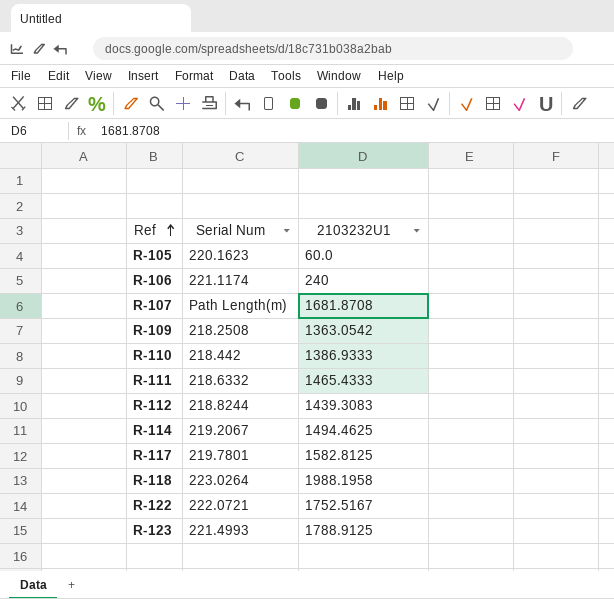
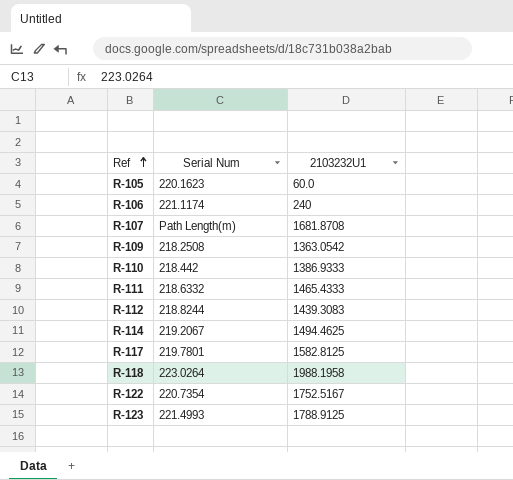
R-122 | Serial Num: 222.0721 -> 220.7354

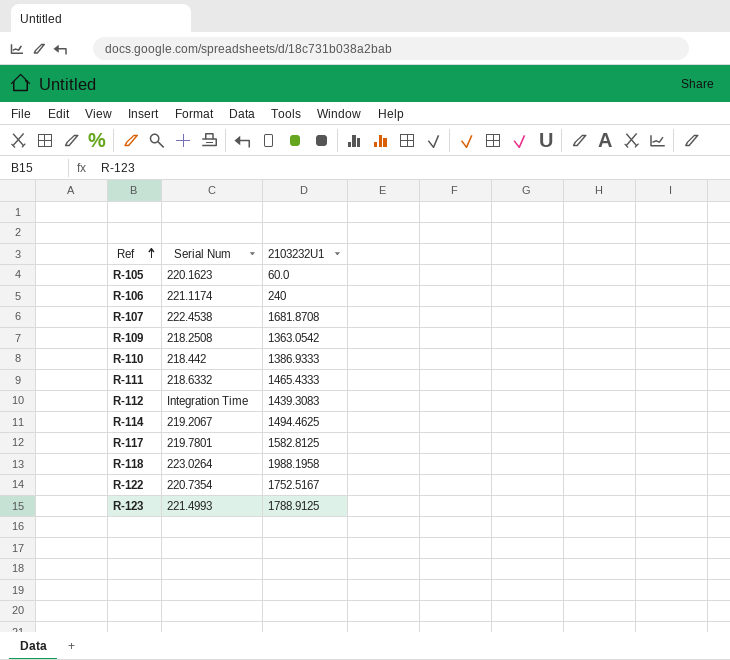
R-107 | Serial Num: Path Length(m) -> 222.4538
R-112 | Serial Num: 218.8244 -> Integration Time

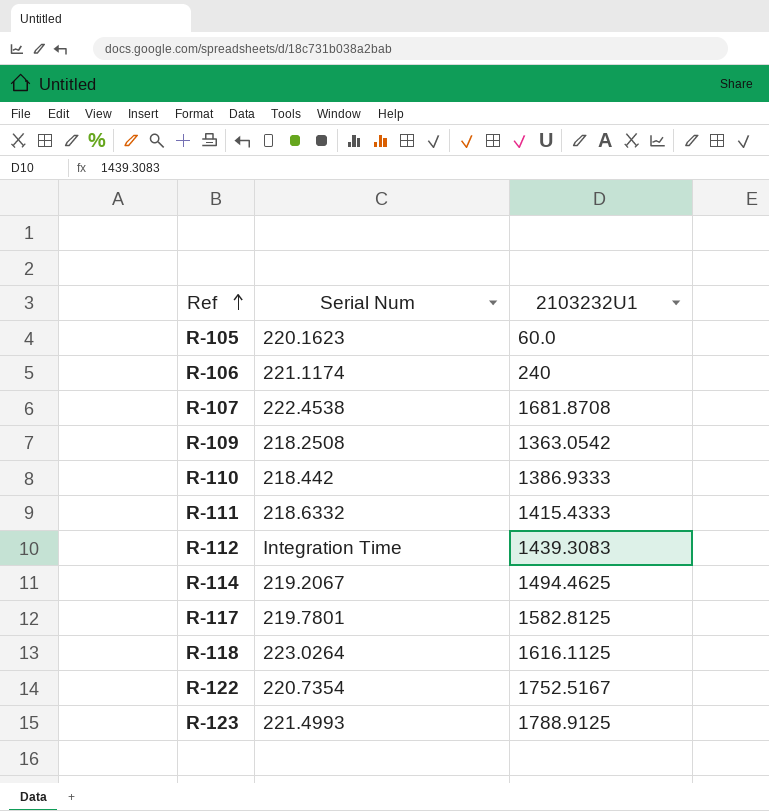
R-111 | 2103232U1: 1465.4333 -> 1415.4333
R-118 | 2103232U1: 1988.1958 -> 1616.1125

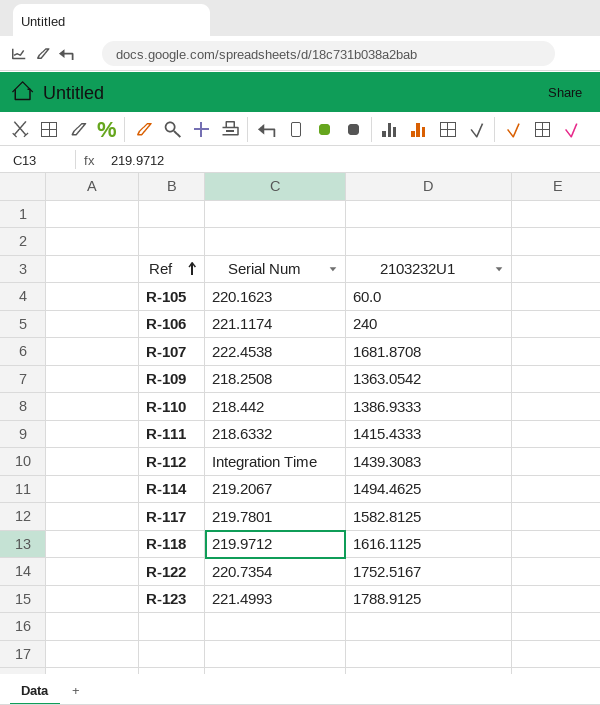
R-118 | Serial Num: 223.0264 -> 219.9712

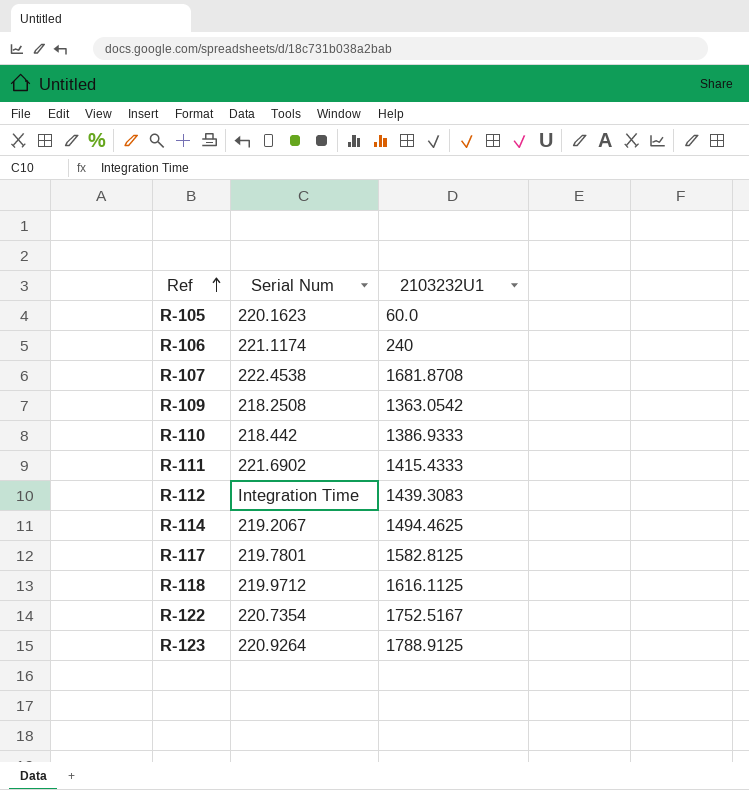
R-111 | Serial Num: 218.6332 -> 221.6902
R-123 | Serial Num: 221.4993 -> 220.9264

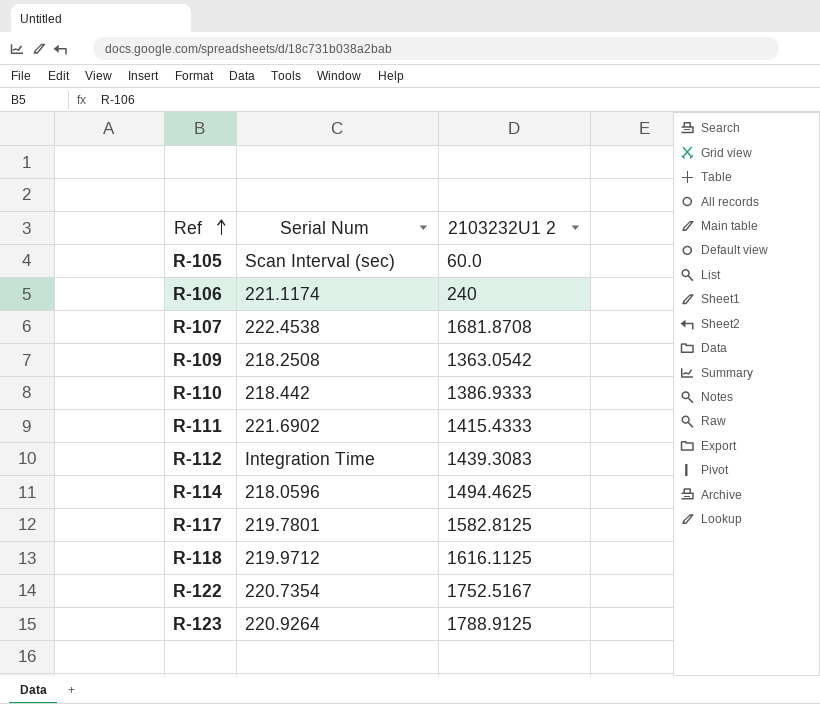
column name: 2103232U1 -> 2103232U1 2
R-105 | Serial Num: 220.1623 -> Scan Interval (sec)
R-114 | Serial Num: 219.2067 -> 218.0596

